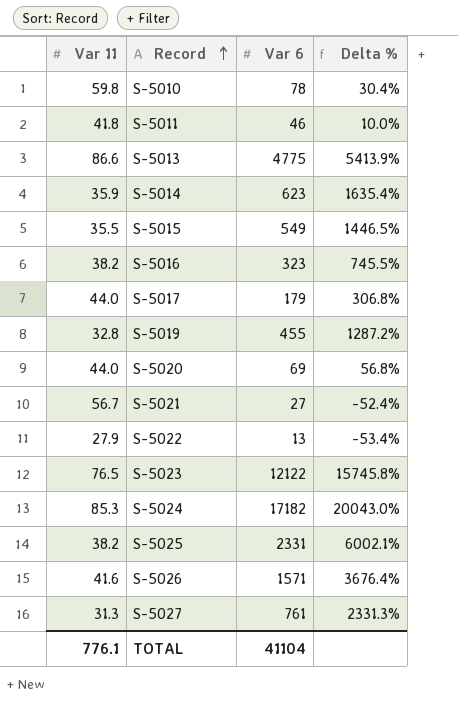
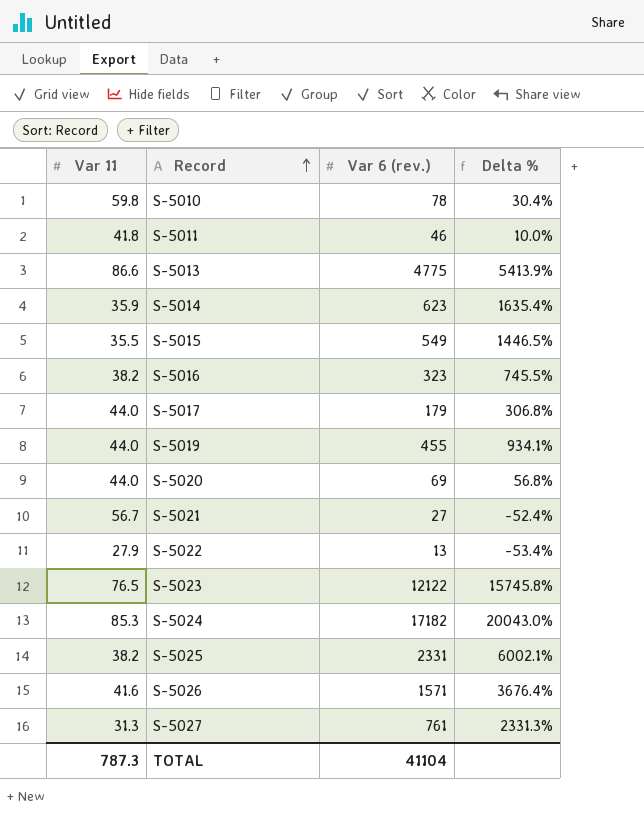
column name: Var 6 -> Var 6 (rev.)
S-5019 | Var 11: 32.8 -> 44.0
S-5019 | Delta %: 1287.2% -> 934.1%
TOTAL | Var 11: 776.1 -> 787.3

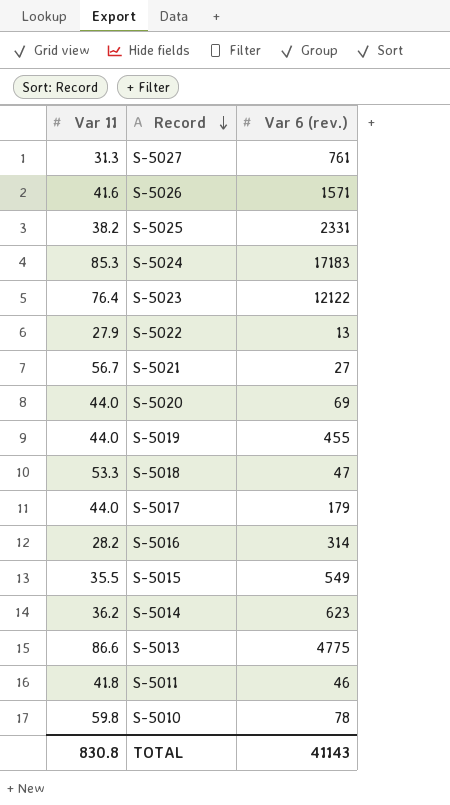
row order: Record ascending -> Record descending
column Delta % | formula: ([Var 6 (rev.)] - [Var 11]) / [Var 11] -> none
S-5024 | Var 6 (rev.): 17182 -> 17183
S-5023 | Var 11: 76.5 -> 76.4
row S-5018: none -> 53.3 | 47
S-5016 | Var 11: 38.2 -> 28.2
S-5016 | Var 6 (rev.): 323 -> 314
S-5014 | Var 11: 35.9 -> 36.2
TOTAL | Var 11: 787.3 -> 830.8
TOTAL | Var 6 (rev.): 41104 -> 41143

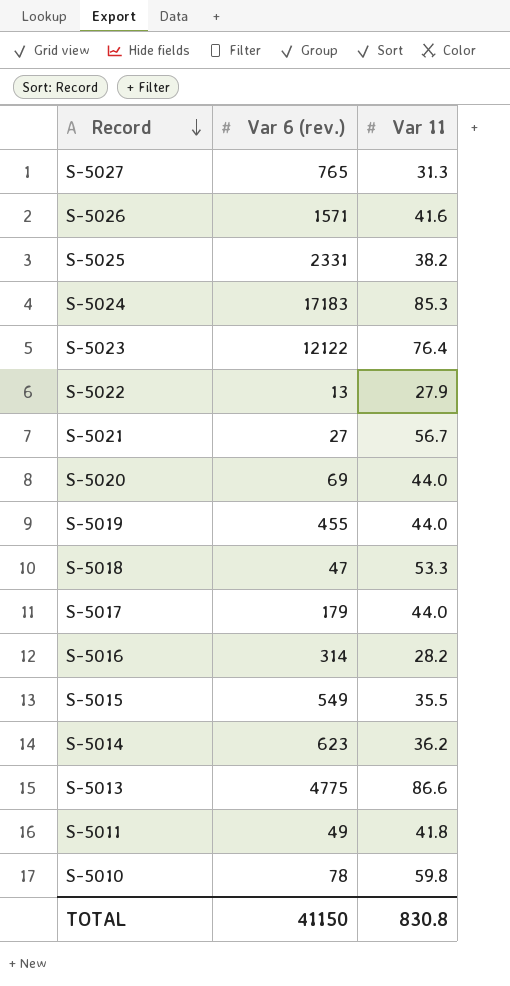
column Var 11 | position: 1 -> 3
S-5027 | Var 6 (rev.): 761 -> 765
S-5011 | Var 6 (rev.): 46 -> 49
TOTAL | Var 6 (rev.): 41143 -> 41150

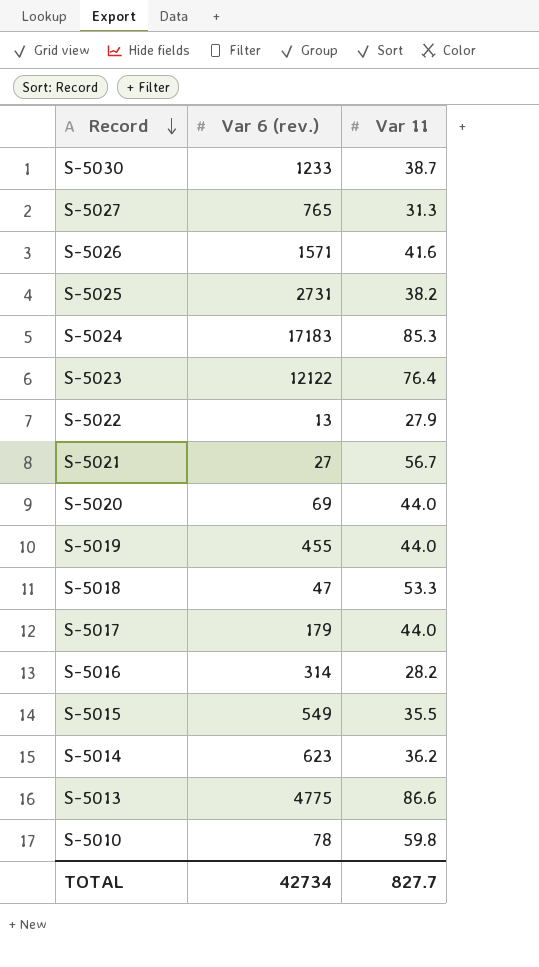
row S-5011: 49 | 41.8 -> none
row S-5030: none -> 1233 | 38.7
S-5025 | Var 6 (rev.): 2331 -> 2731
TOTAL | Var 6 (rev.): 41150 -> 42734
TOTAL | Var 11: 830.8 -> 827.7

